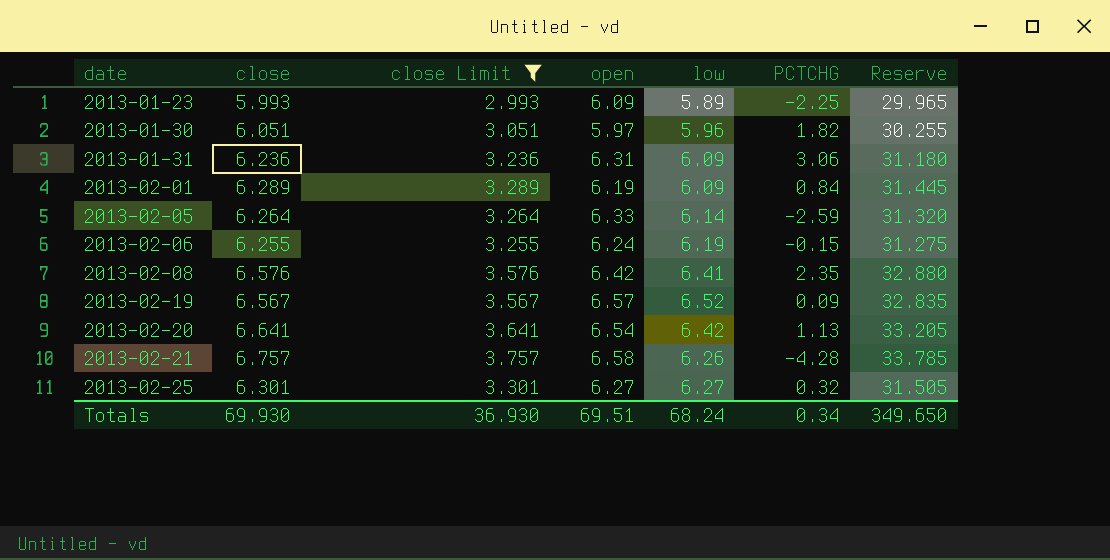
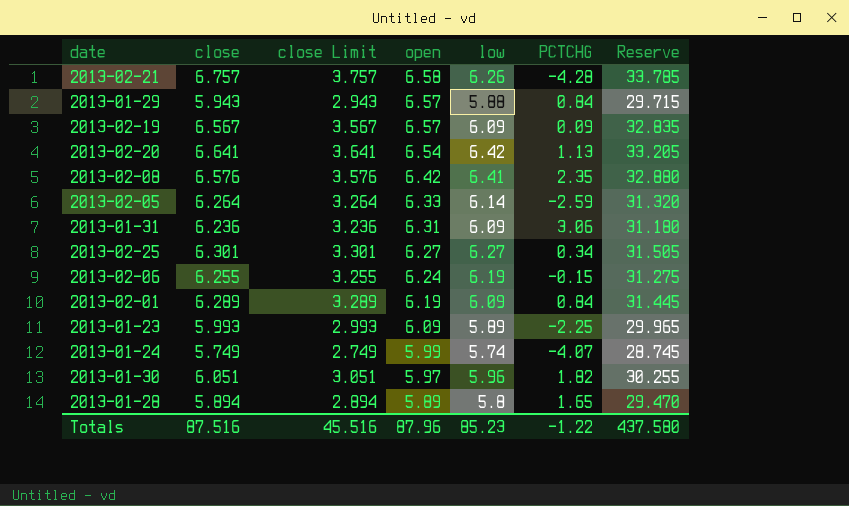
filter: close Limit >= 2.993 -> none
row order: date ascending -> open descending
2013-02-19 | low: 6.52 -> 6.09
2013-02-25 | PCTCHG: 0.32 -> 0.34
Totals | close: 69.930 -> 87.516
Totals | close Limit: 36.930 -> 45.516
Totals | open: 69.51 -> 87.96
Totals | low: 68.24 -> 85.23
Totals | PCTCHG: 0.34 -> -1.22
Totals | Reserve: 349.650 -> 437.580

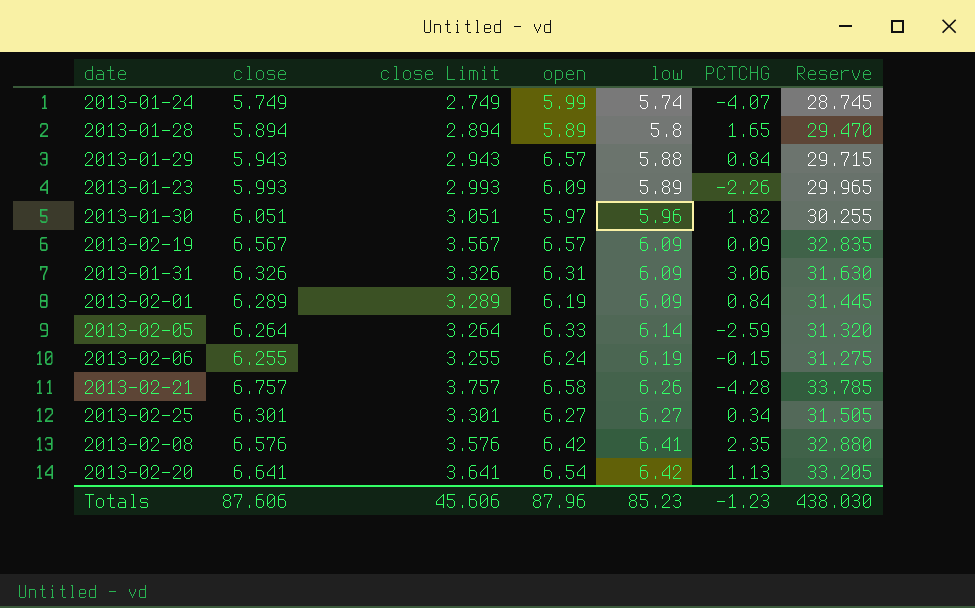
row order: open descending -> low ascending
2013-01-23 | PCTCHG: -2.25 -> -2.26
2013-01-31 | close: 6.236 -> 6.326
2013-01-31 | close Limit: 3.236 -> 3.326
2013-01-31 | Reserve: 31.180 -> 31.630
Totals | close: 87.516 -> 87.606
Totals | close Limit: 45.516 -> 45.606
Totals | PCTCHG: -1.22 -> -1.23
Totals | Reserve: 437.580 -> 438.030

